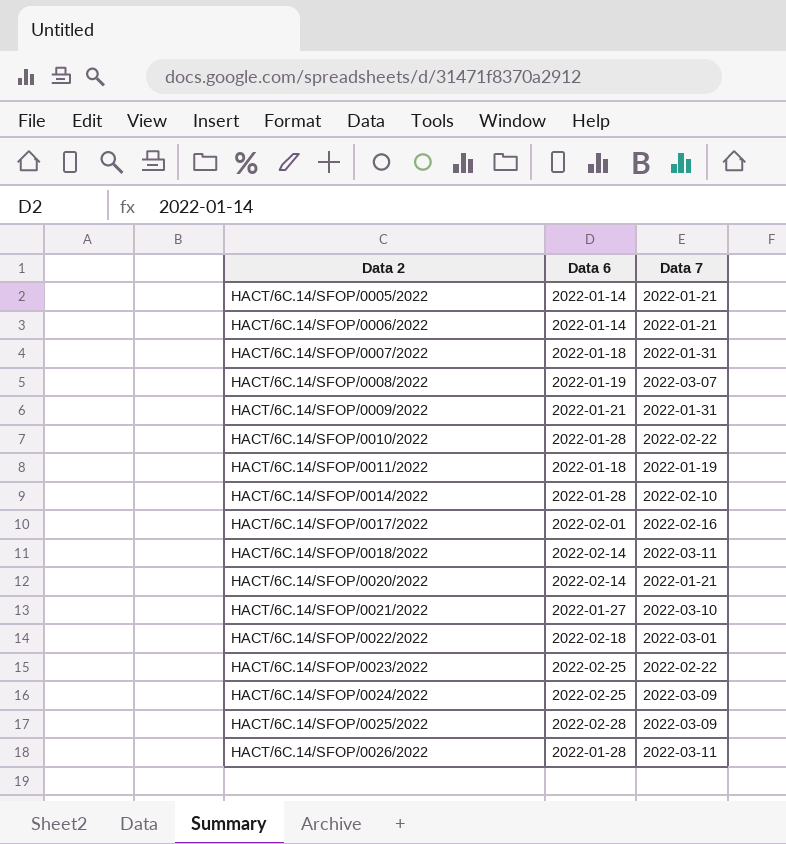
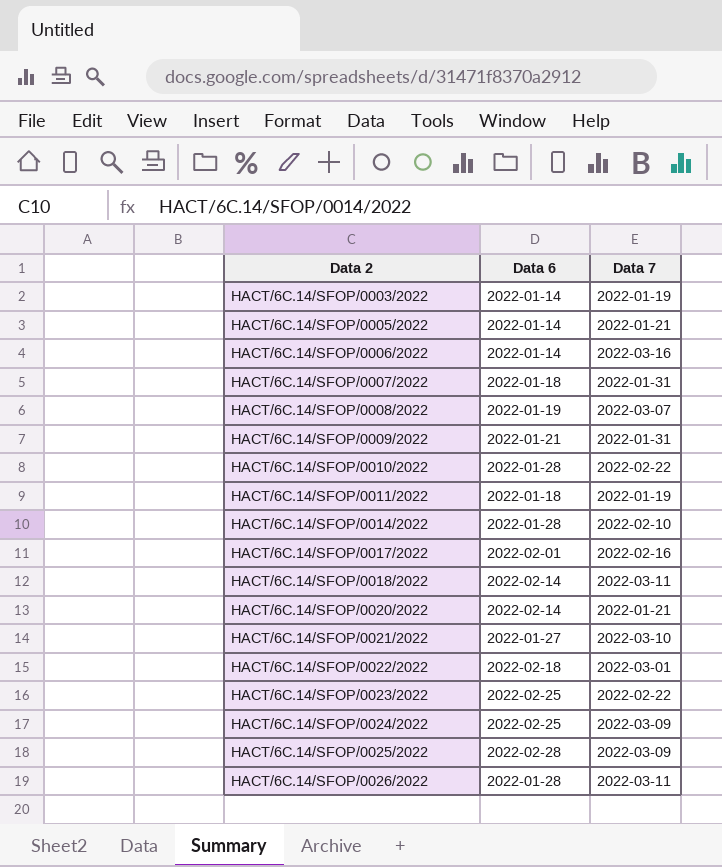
row HACT/6C.14/SFOP/0003/2022: none -> 2022-01-14 | 2022-01-19
HACT/6C.14/SFOP/0006/2022 | Data 7: 2022-01-21 -> 2022-03-16

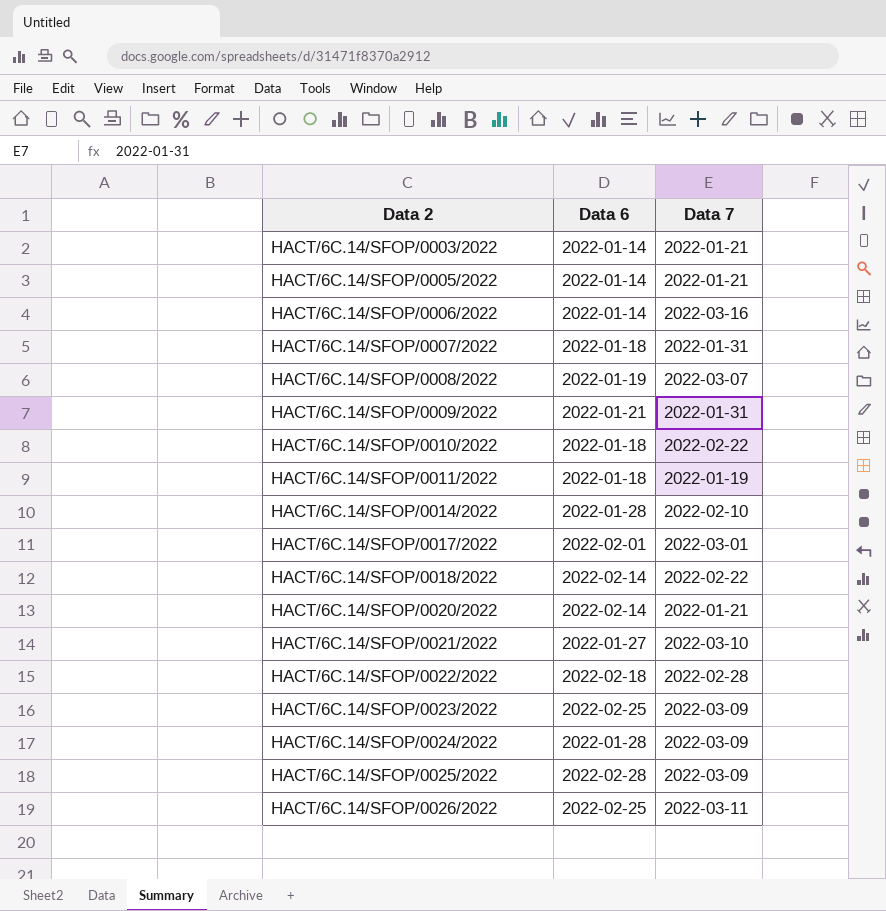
HACT/6C.14/SFOP/0003/2022 | Data 7: 2022-01-19 -> 2022-01-21
HACT/6C.14/SFOP/0010/2022 | Data 6: 2022-01-28 -> 2022-01-18
HACT/6C.14/SFOP/0017/2022 | Data 7: 2022-02-16 -> 2022-03-01
HACT/6C.14/SFOP/0018/2022 | Data 7: 2022-03-11 -> 2022-02-22
HACT/6C.14/SFOP/0022/2022 | Data 7: 2022-03-01 -> 2022-02-28
HACT/6C.14/SFOP/0023/2022 | Data 7: 2022-02-22 -> 2022-03-09
HACT/6C.14/SFOP/0024/2022 | Data 6: 2022-02-25 -> 2022-01-28
HACT/6C.14/SFOP/0026/2022 | Data 6: 2022-01-28 -> 2022-02-25

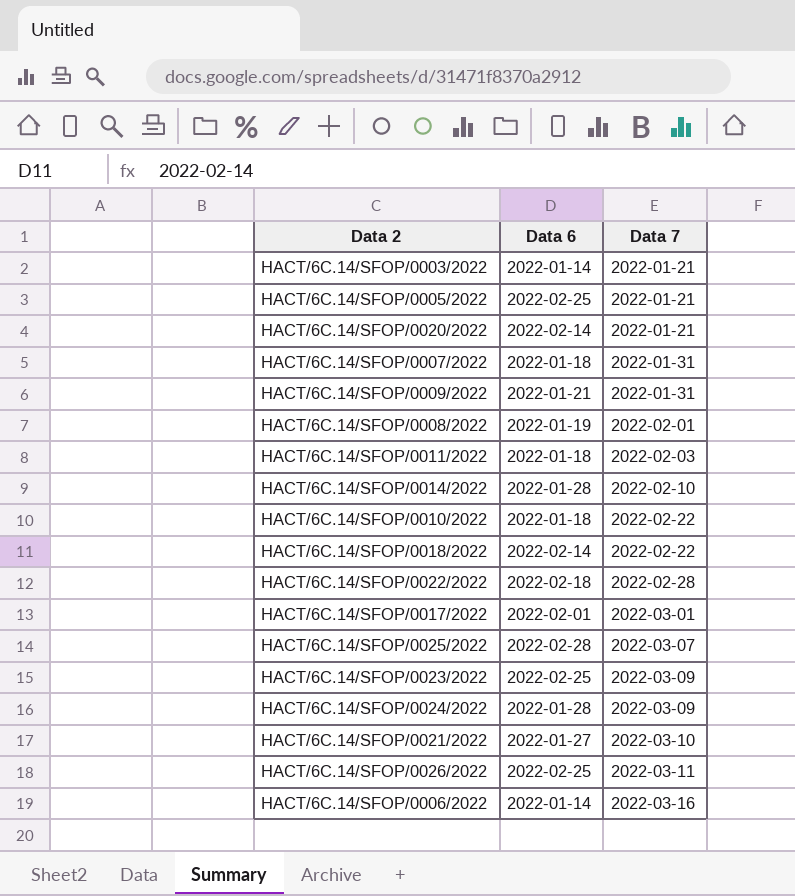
row order: Data 2 ascending -> Data 7 ascending
HACT/6C.14/SFOP/0005/2022 | Data 6: 2022-01-14 -> 2022-02-25
HACT/6C.14/SFOP/0008/2022 | Data 7: 2022-03-07 -> 2022-02-01
HACT/6C.14/SFOP/0011/2022 | Data 7: 2022-01-19 -> 2022-02-03
HACT/6C.14/SFOP/0025/2022 | Data 7: 2022-03-09 -> 2022-03-07

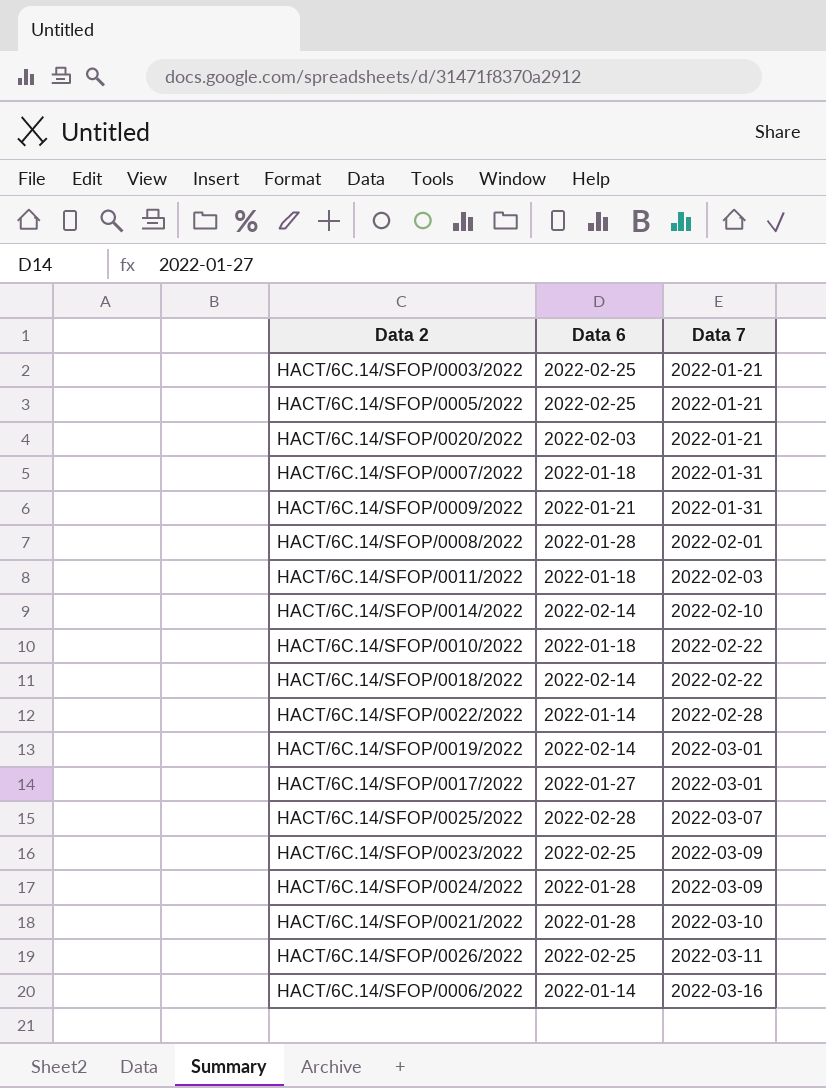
HACT/6C.14/SFOP/0003/2022 | Data 6: 2022-01-14 -> 2022-02-25
HACT/6C.14/SFOP/0020/2022 | Data 6: 2022-02-14 -> 2022-02-03
HACT/6C.14/SFOP/0008/2022 | Data 6: 2022-01-19 -> 2022-01-28
HACT/6C.14/SFOP/0014/2022 | Data 6: 2022-01-28 -> 2022-02-14
HACT/6C.14/SFOP/0022/2022 | Data 6: 2022-02-18 -> 2022-01-14
row HACT/6C.14/SFOP/0019/2022: none -> 2022-02-14 | 2022-03-01
HACT/6C.14/SFOP/0017/2022 | Data 6: 2022-02-01 -> 2022-01-27
HACT/6C.14/SFOP/0021/2022 | Data 6: 2022-01-27 -> 2022-01-28

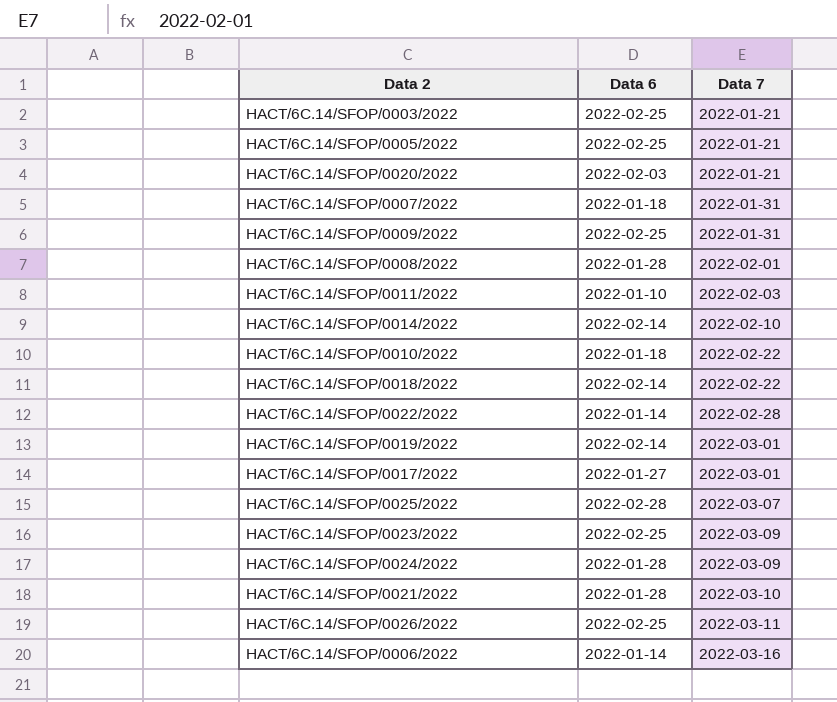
HACT/6C.14/SFOP/0009/2022 | Data 6: 2022-01-21 -> 2022-02-25
HACT/6C.14/SFOP/0011/2022 | Data 6: 2022-01-18 -> 2022-01-10

